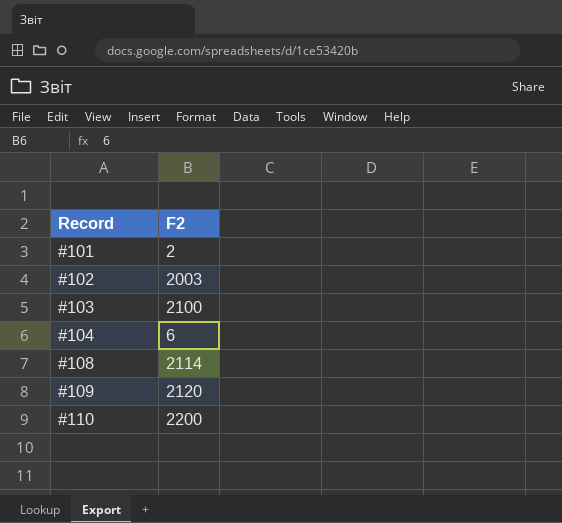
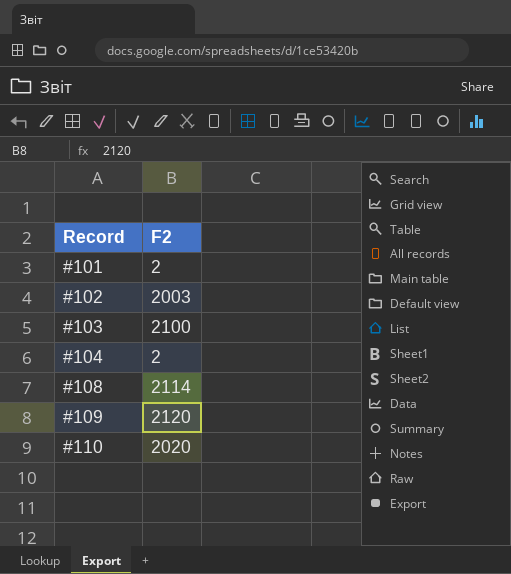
#104 | F2: 6 -> 2
#110 | F2: 2200 -> 2020

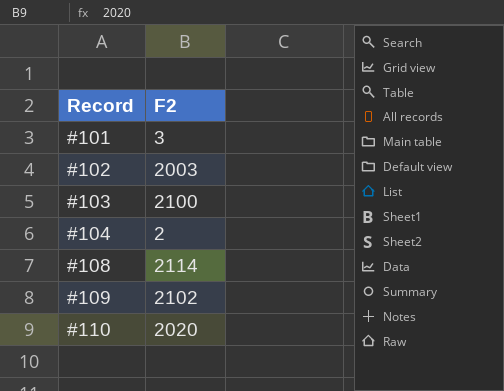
#101 | F2: 2 -> 3
#109 | F2: 2120 -> 2102

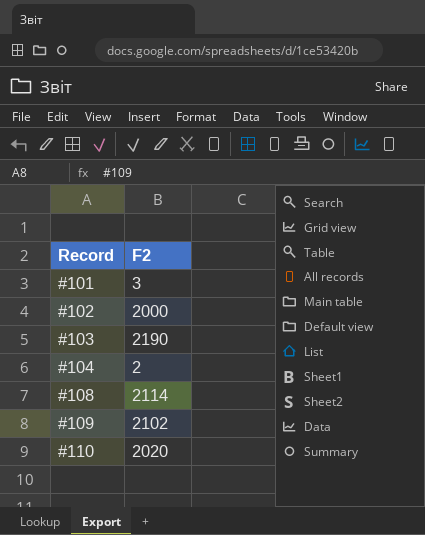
#102 | F2: 2003 -> 2000
#103 | F2: 2100 -> 2190

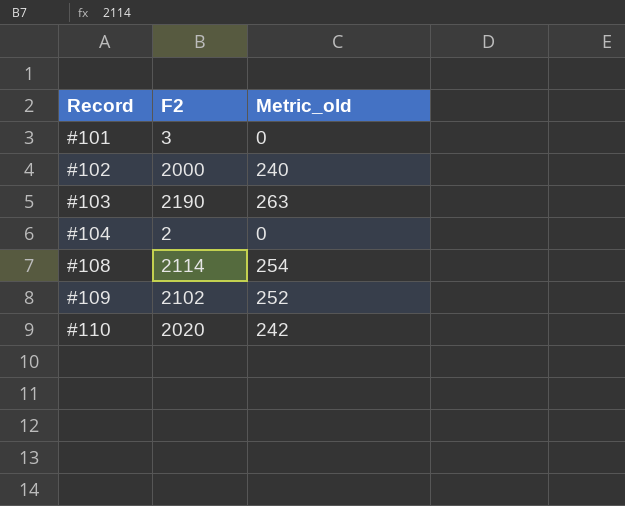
column Metric_old | formula: none -> [F2] * 0.12

